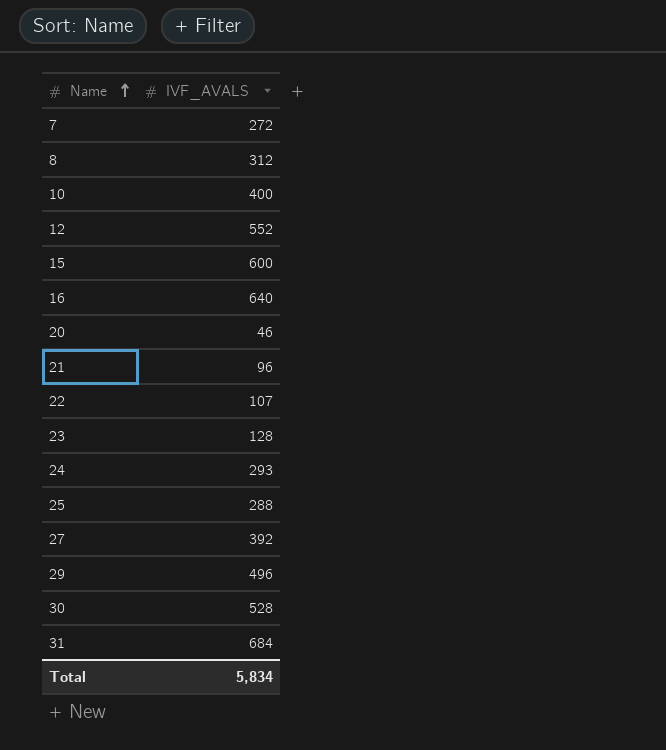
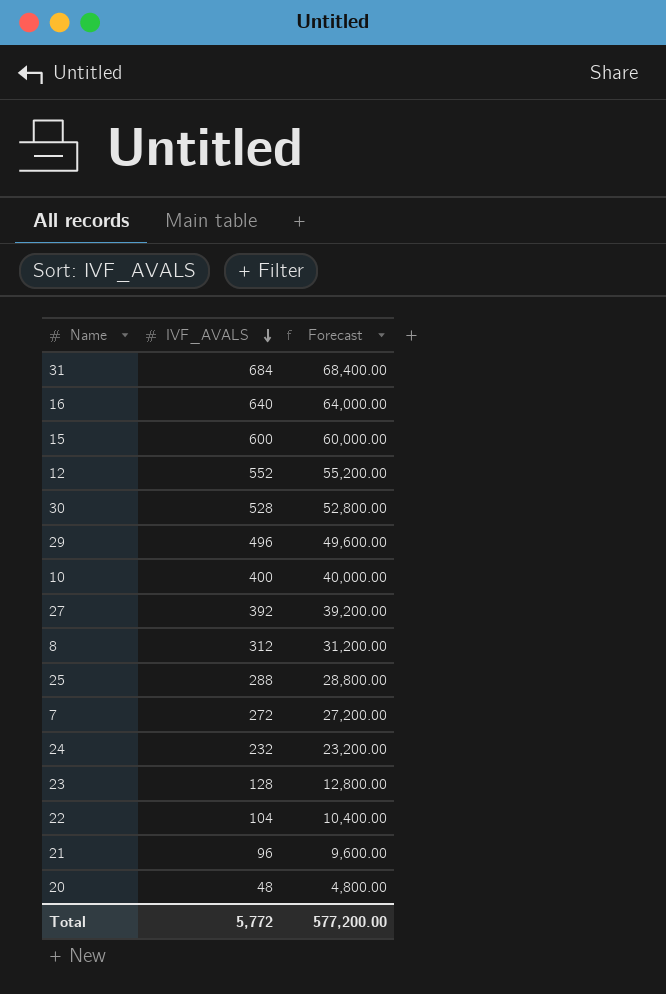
row order: Name ascending -> IVF_AVALS descending
column Forecast | formula: none -> [IVF_AVALS] * 100
24 | IVF_AVALS: 293 -> 232
22 | IVF_AVALS: 107 -> 104
20 | IVF_AVALS: 46 -> 48
Total | IVF_AVALS: 5,834 -> 5,772

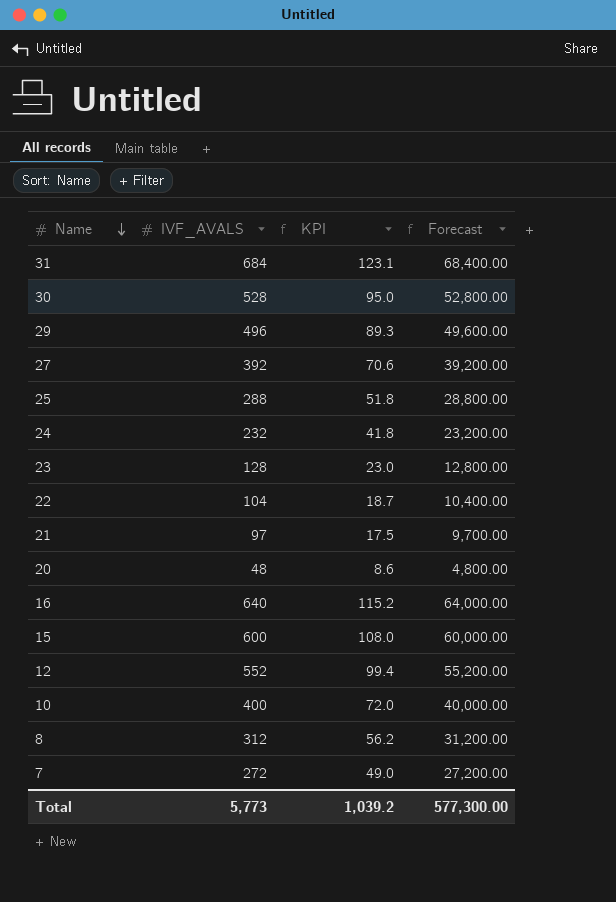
row order: IVF_AVALS descending -> Name descending
column KPI | formula: none -> [IVF_AVALS] * 0.18
21 | IVF_AVALS: 96 -> 97
21 | Forecast: 9,600.00 -> 9,700.00
Total | IVF_AVALS: 5,772 -> 5,773
Total | Forecast: 577,200.00 -> 577,300.00

